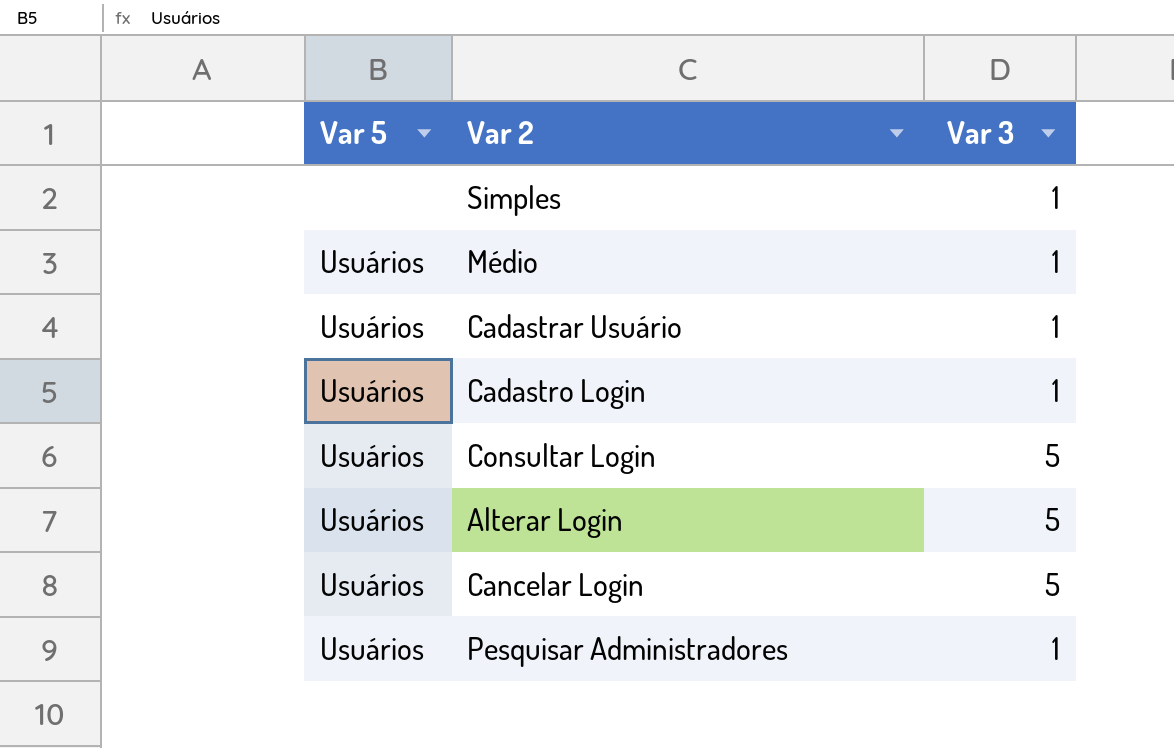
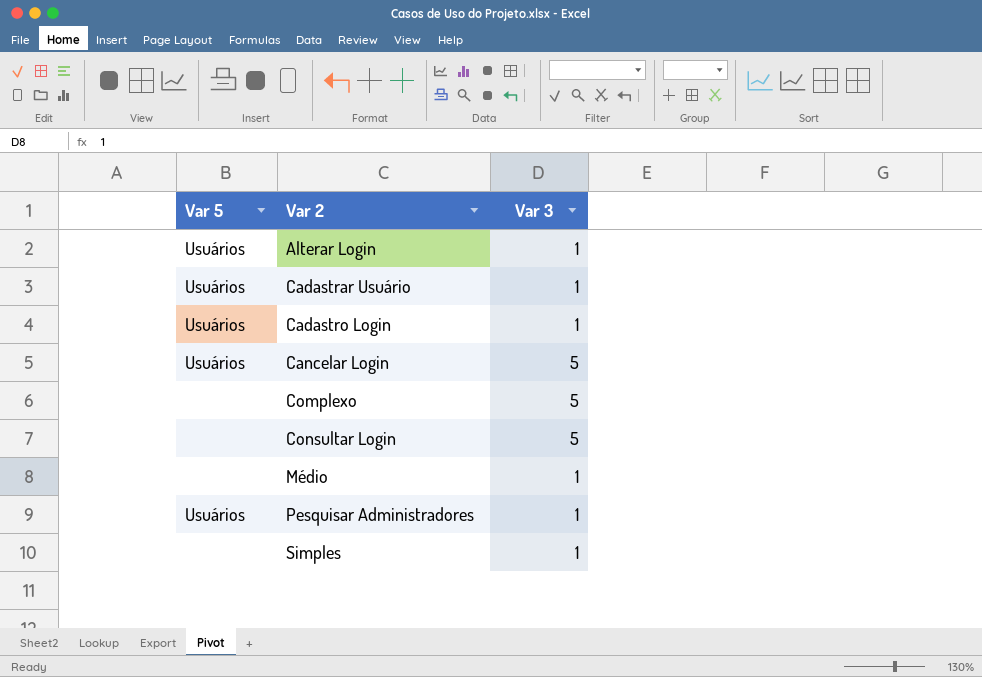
row order: none -> Var 2 ascending
Alterar Login | Var 3: 5 -> 1
row Complexo: none -> none | 5
Consultar Login | Var 5: Usuários -> none
Médio | Var 5: Usuários -> none

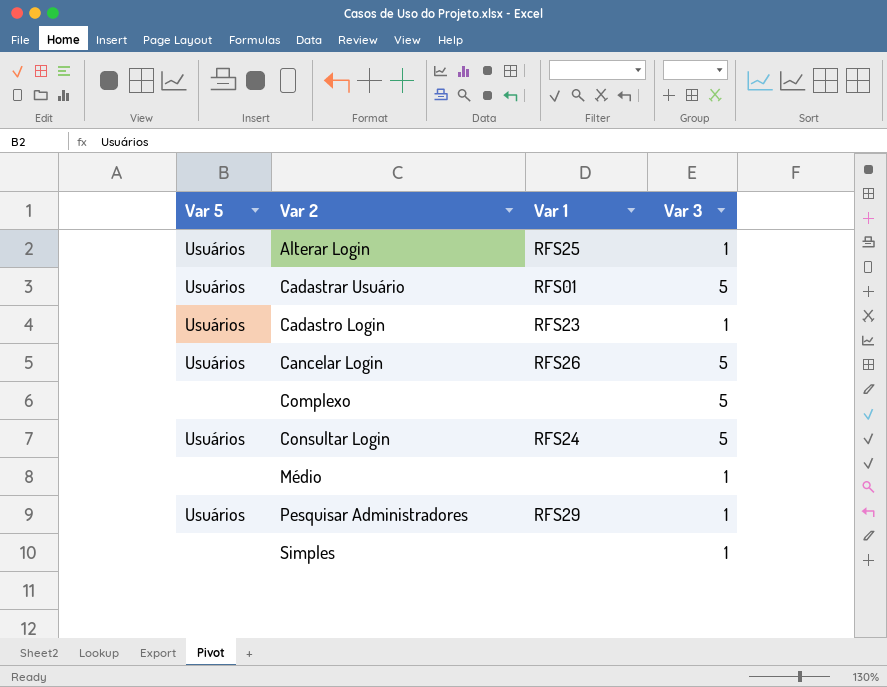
column Var 1 | position: none -> 3
Cadastrar Usuário | Var 3: 1 -> 5
Consultar Login | Var 5: none -> Usuários

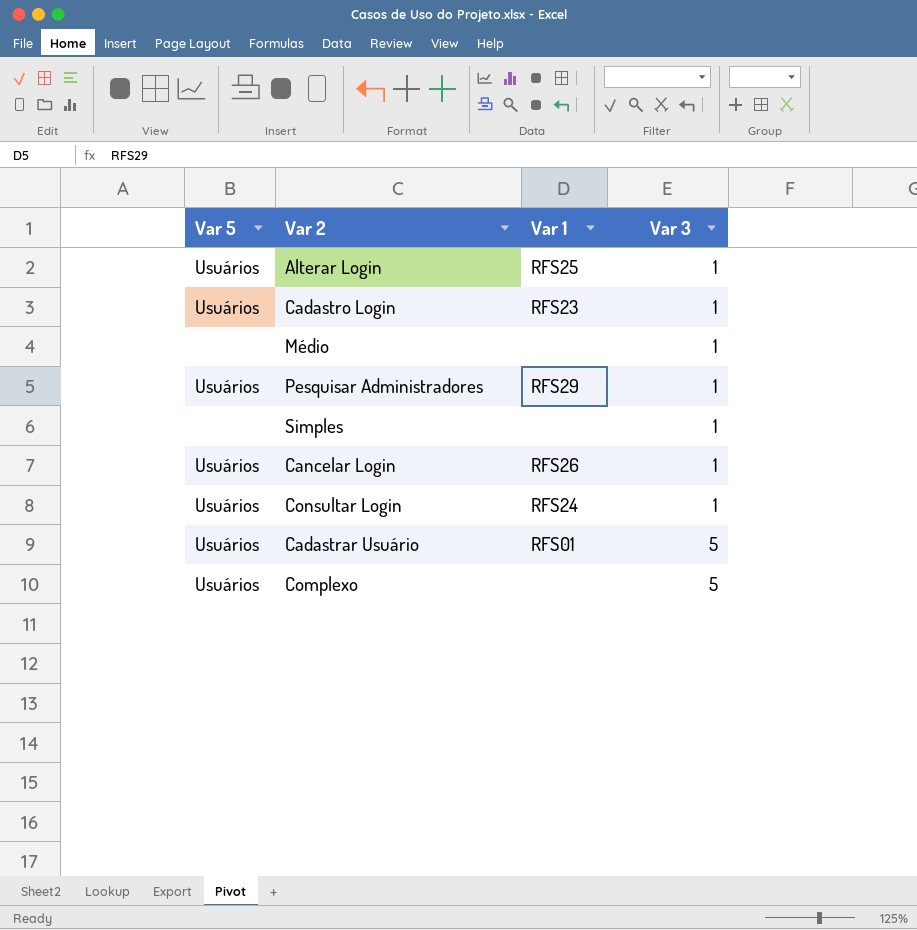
row order: Var 2 ascending -> Var 3 ascending
Cancelar Login | Var 3: 5 -> 1
Consultar Login | Var 3: 5 -> 1
Complexo | Var 5: none -> Usuários

